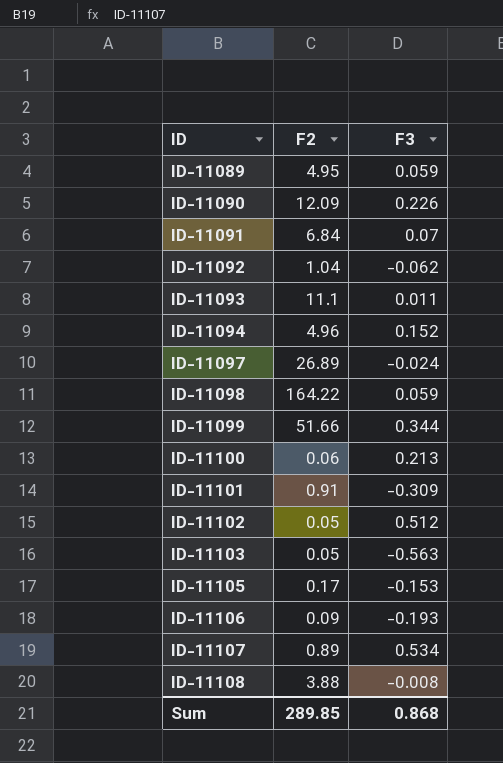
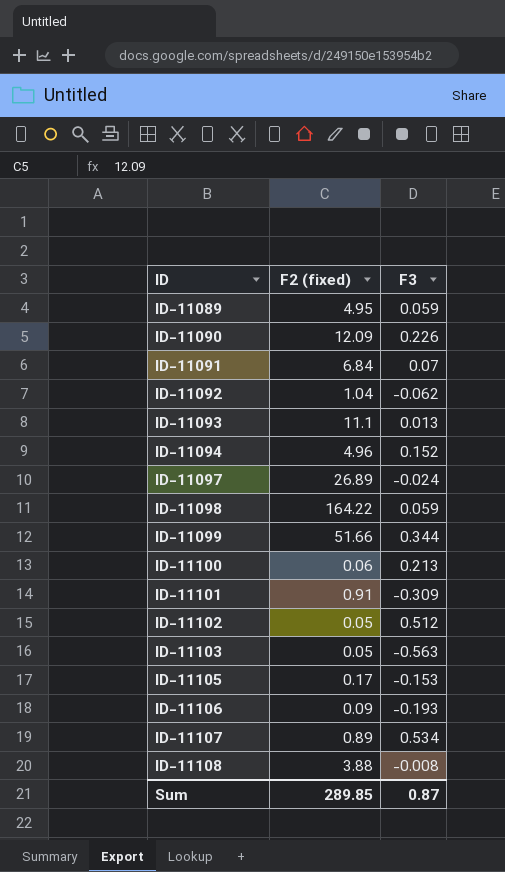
column name: F2 -> F2 (fixed)
ID-11093 | F3: 0.011 -> 0.013
Sum | F3: 0.868 -> 0.87

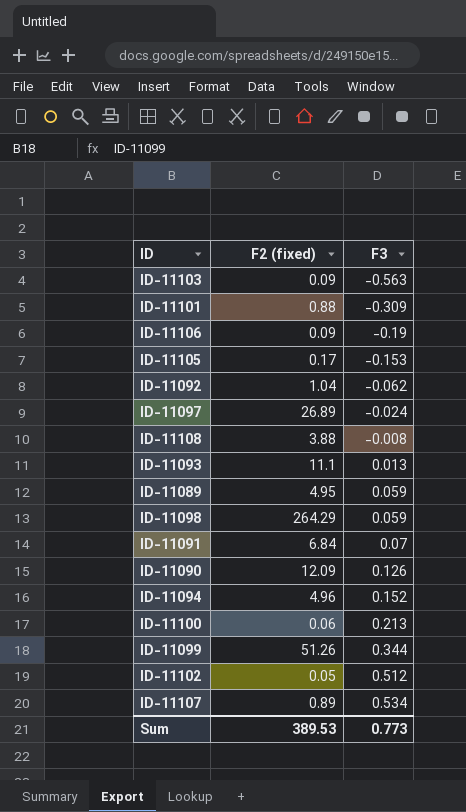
row order: ID ascending -> F3 ascending
ID-11103 | F2 (fixed): 0.05 -> 0.09
ID-11101 | F2 (fixed): 0.91 -> 0.88
ID-11106 | F3: -0.193 -> -0.19
ID-11098 | F2 (fixed): 164.22 -> 264.29
ID-11090 | F3: 0.226 -> 0.126
ID-11099 | F2 (fixed): 51.66 -> 51.26
Sum | F2 (fixed): 289.85 -> 389.53
Sum | F3: 0.87 -> 0.773

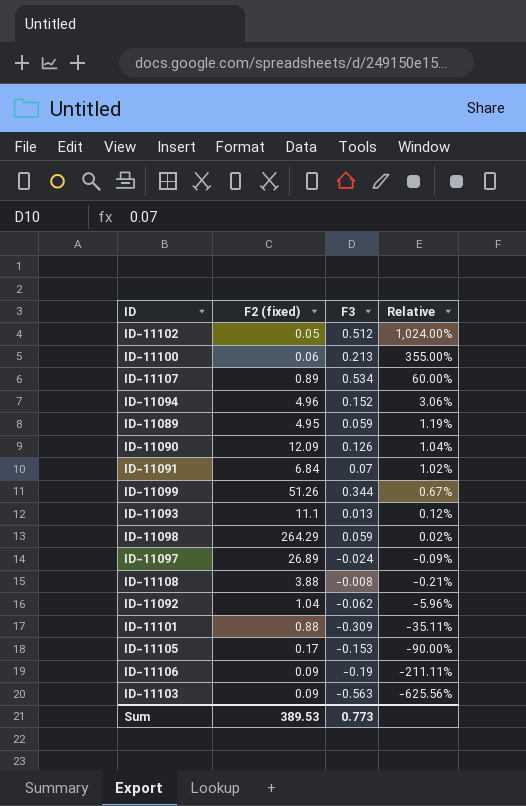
row order: F3 ascending -> Relative descending
column Relative | formula: none -> [F3] / [F2 (fixed)]

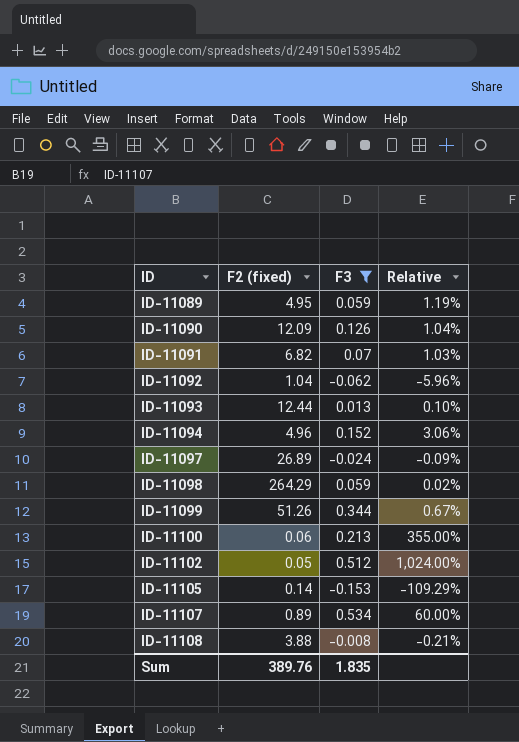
filter: none -> F3 >= -0.153
row order: Relative descending -> ID ascending
ID-11091 | F2 (fixed): 6.84 -> 6.82
ID-11091 | Relative: 1.02% -> 1.03%
ID-11093 | F2 (fixed): 11.1 -> 12.44
ID-11093 | Relative: 0.12% -> 0.10%
ID-11105 | F2 (fixed): 0.17 -> 0.14
ID-11105 | Relative: -90.00% -> -109.29%
Sum | F2 (fixed): 389.53 -> 389.76
Sum | F3: 0.773 -> 1.835

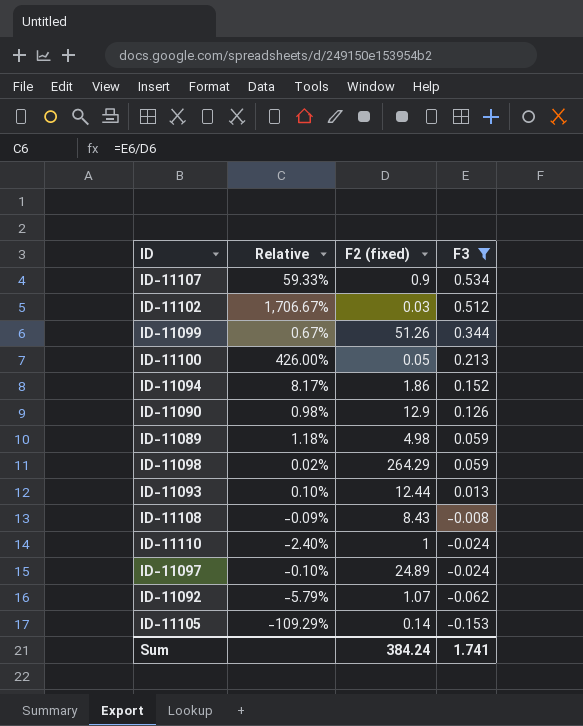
row order: ID ascending -> F3 descending
column Relative | position: 4 -> 2
row ID-11091: 6.82 | 0.07 | 1.03% -> none
ID-11107 | Relative: 60.00% -> 59.33%
ID-11107 | F2 (fixed): 0.89 -> 0.9
ID-11102 | Relative: 1,024.00% -> 1,706.67%
ID-11102 | F2 (fixed): 0.05 -> 0.03
ID-11100 | Relative: 355.00% -> 426.00%
ID-11100 | F2 (fixed): 0.06 -> 0.05
ID-11094 | Relative: 3.06% -> 8.17%
ID-11094 | F2 (fixed): 4.96 -> 1.86
ID-11090 | Relative: 1.04% -> 0.98%
ID-11090 | F2 (fixed): 12.09 -> 12.9
ID-11089 | Relative: 1.19% -> 1.18%
ID-11089 | F2 (fixed): 4.95 -> 4.98
ID-11108 | Relative: -0.21% -> -0.09%
ID-11108 | F2 (fixed): 3.88 -> 8.43
row ID-11110: none -> -2.40% | 1 | -0.024
ID-11097 | Relative: -0.09% -> -0.10%
ID-11097 | F2 (fixed): 26.89 -> 24.89
ID-11092 | Relative: -5.96% -> -5.79%
ID-11092 | F2 (fixed): 1.04 -> 1.07
Sum | F2 (fixed): 389.76 -> 384.24
Sum | F3: 1.835 -> 1.741

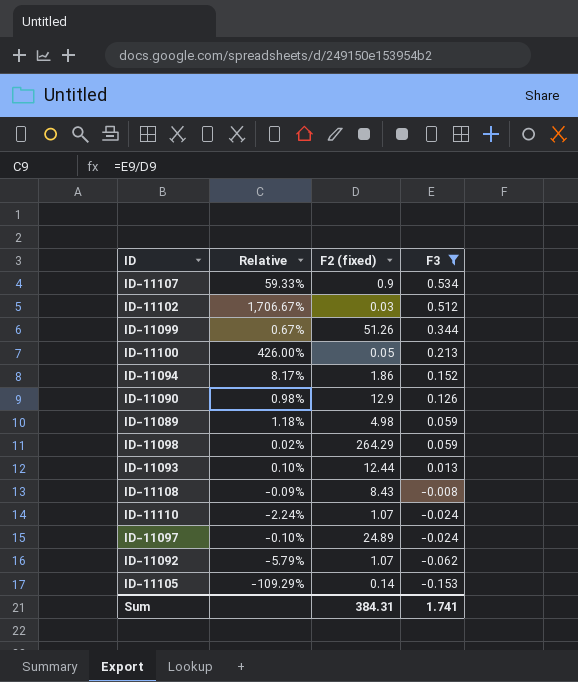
ID-11110 | Relative: -2.40% -> -2.24%
ID-11110 | F2 (fixed): 1 -> 1.07
Sum | F2 (fixed): 384.24 -> 384.31

